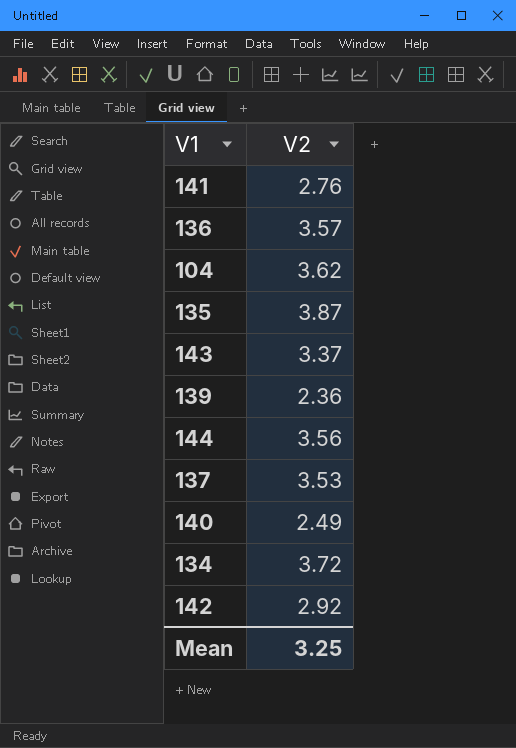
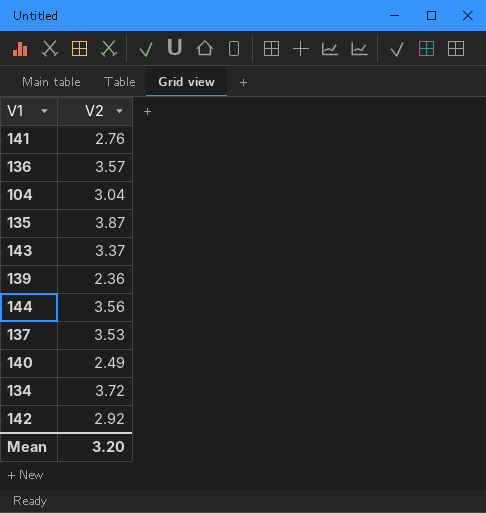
104 | V2: 3.62 -> 3.04
Mean | V2: 3.25 -> 3.20

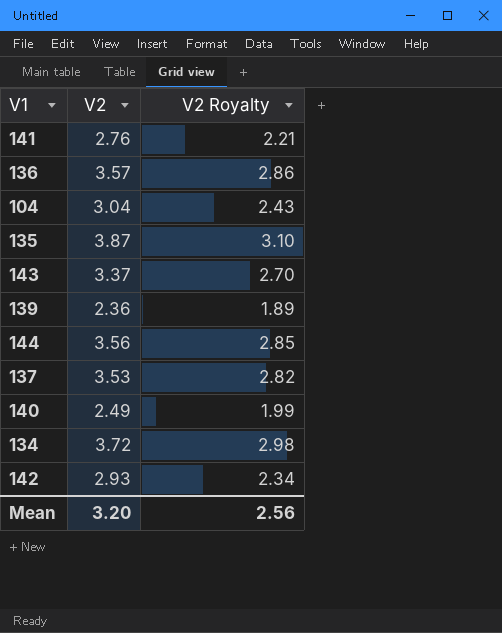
column V2 Royalty | formula: none -> [V2] * 0.8
142 | V2: 2.92 -> 2.93

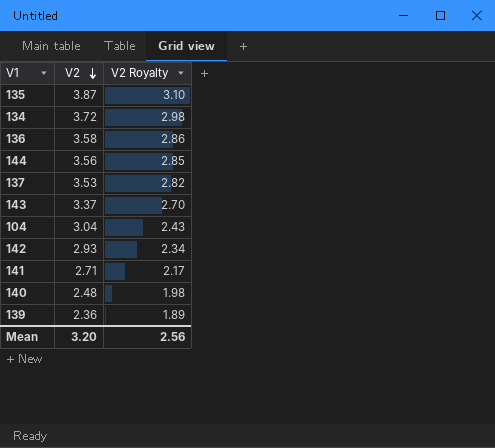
row order: none -> V2 descending
136 | V2: 3.57 -> 3.58
141 | V2: 2.76 -> 2.71
141 | V2 Royalty: 2.21 -> 2.17
140 | V2: 2.49 -> 2.48
140 | V2 Royalty: 1.99 -> 1.98

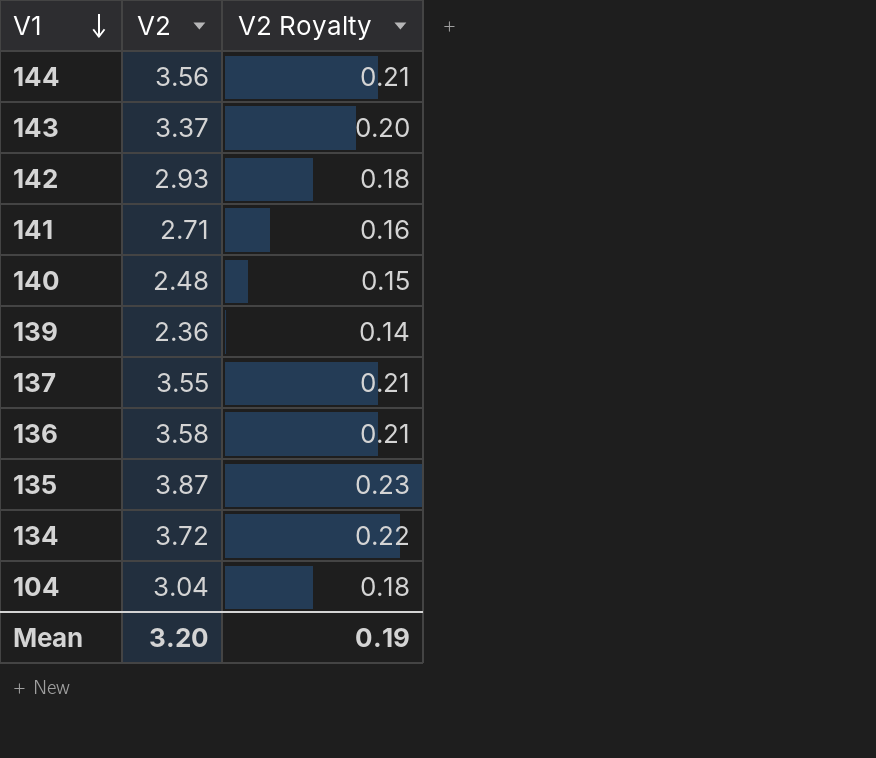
row order: V2 descending -> V1 descending
column V2 Royalty | formula: [V2] * 0.8 -> [V2] * 0.06
137 | V2: 3.53 -> 3.55
Mean | V2 Royalty: 2.56 -> 0.19

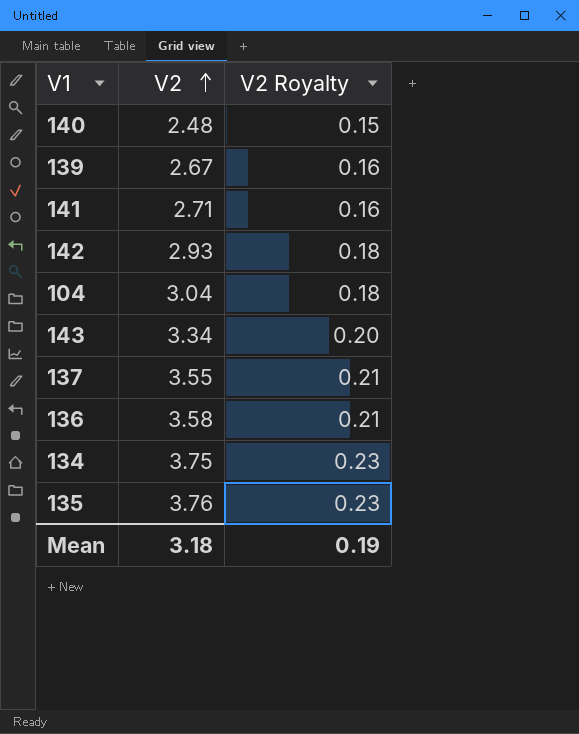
row order: V1 descending -> V2 ascending
row 144: 3.56 | 0.21 -> none
139 | V2: 2.36 -> 2.67
139 | V2 Royalty: 0.14 -> 0.16
143 | V2: 3.37 -> 3.34
134 | V2: 3.72 -> 3.75
134 | V2 Royalty: 0.22 -> 0.23
135 | V2: 3.87 -> 3.76
Mean | V2: 3.20 -> 3.18

